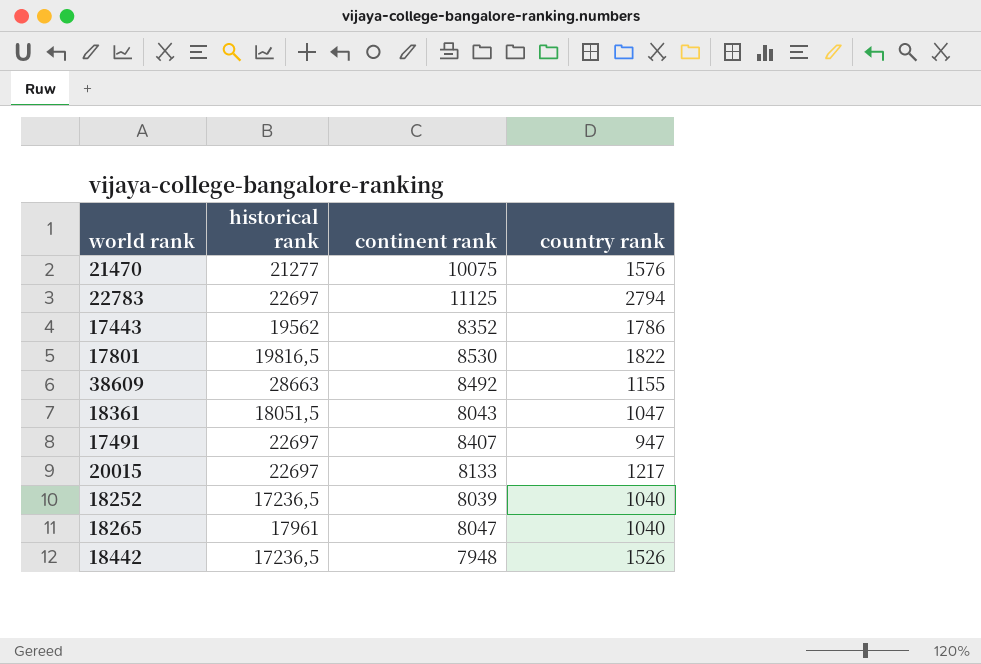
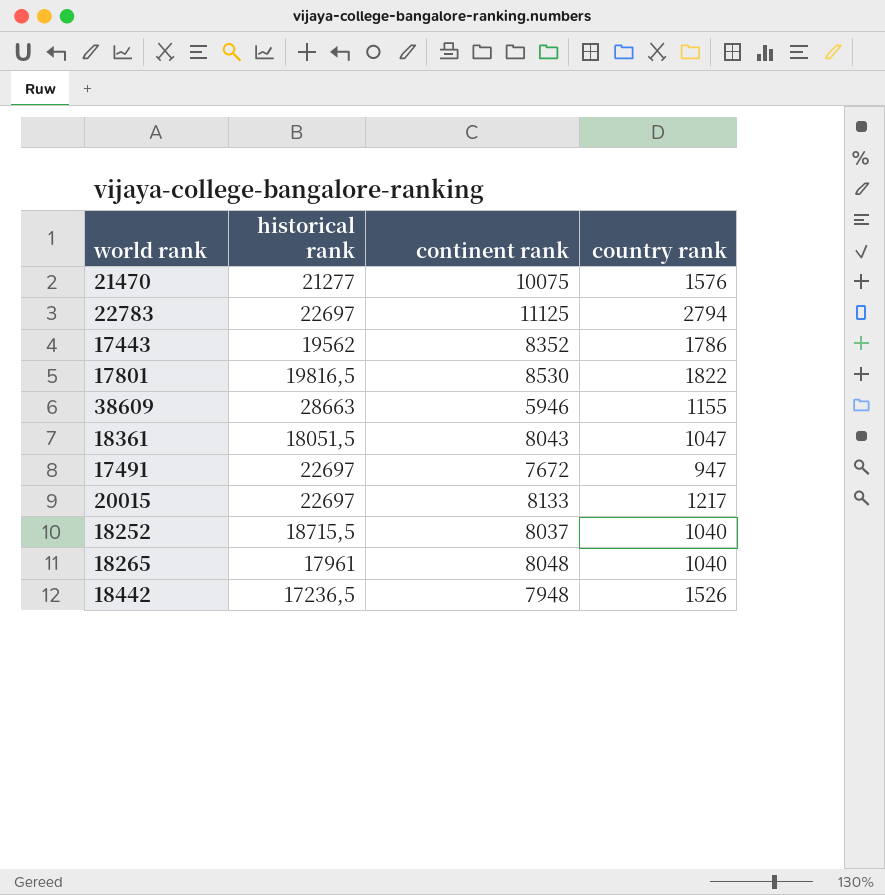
38609 | continent rank: 8492 -> 5946
17491 | continent rank: 8407 -> 7672
18252 | historical rank: 17236,5 -> 18715,5
18252 | continent rank: 8039 -> 8037
18265 | continent rank: 8047 -> 8048

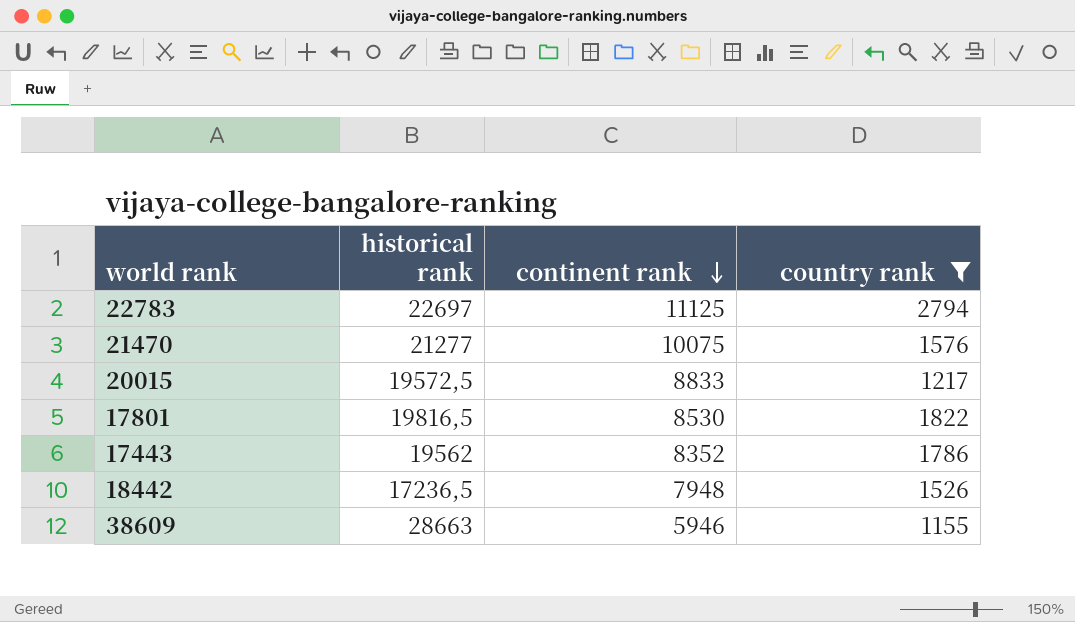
filter: none -> country rank >= 1155
row order: none -> continent rank descending
20015 | historical rank: 22697 -> 19572,5
20015 | continent rank: 8133 -> 8833

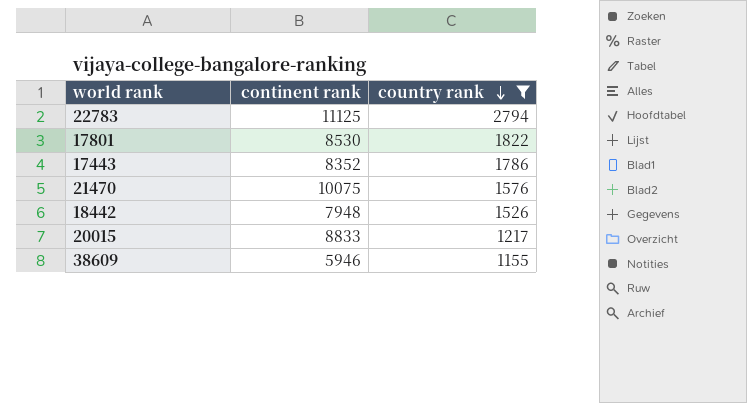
row order: continent rank descending -> country rank descending
column historical rank | position: 2 -> none

